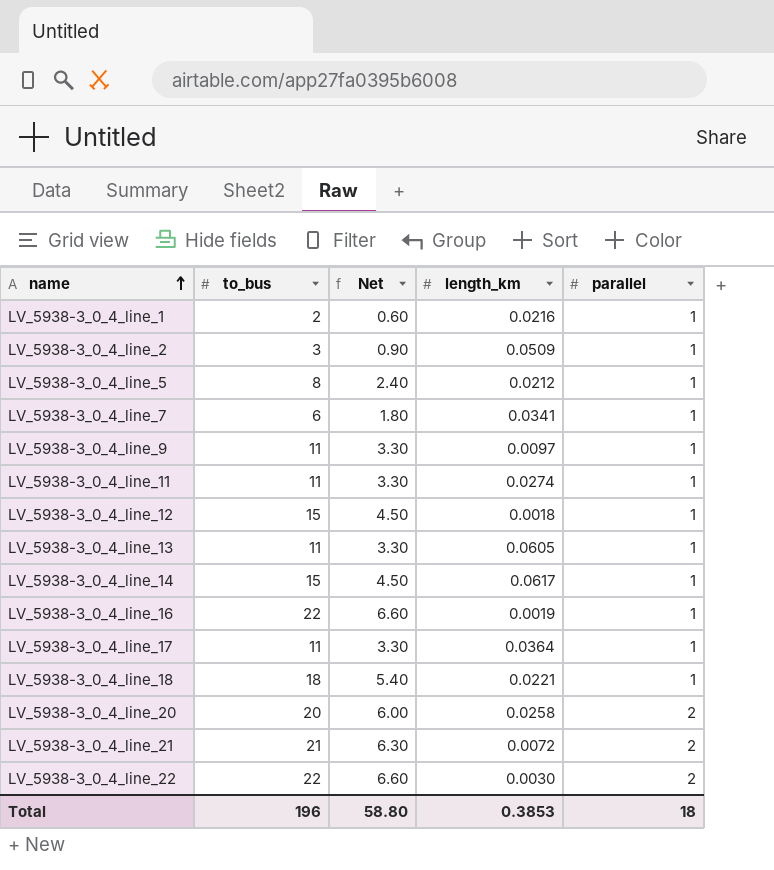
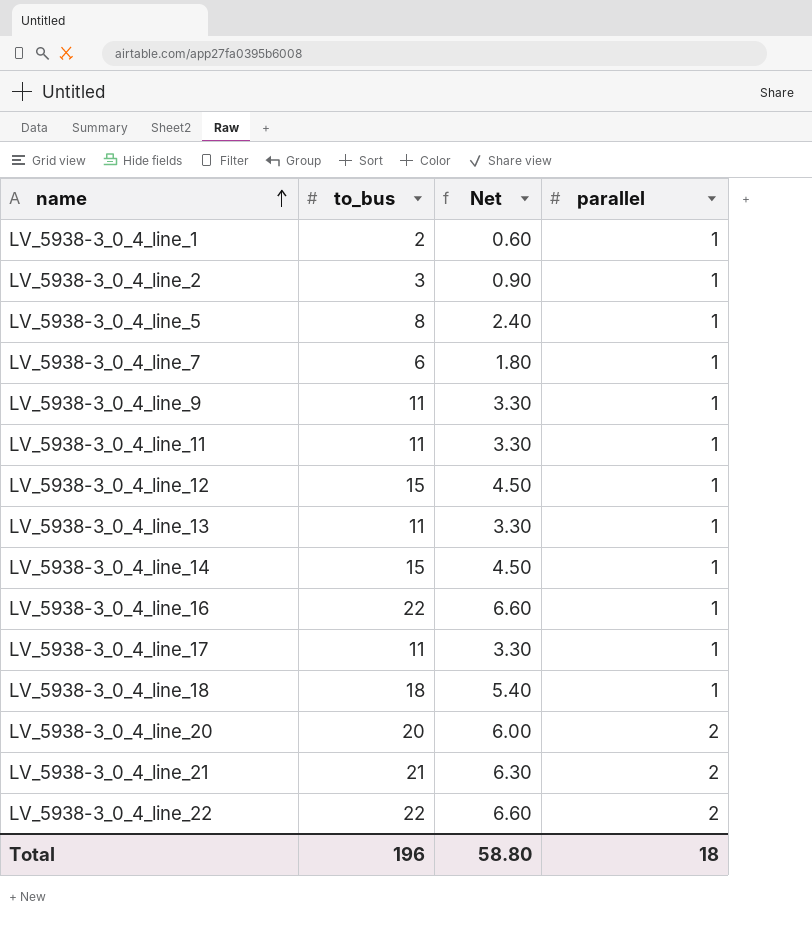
column length_km | position: 4 -> none

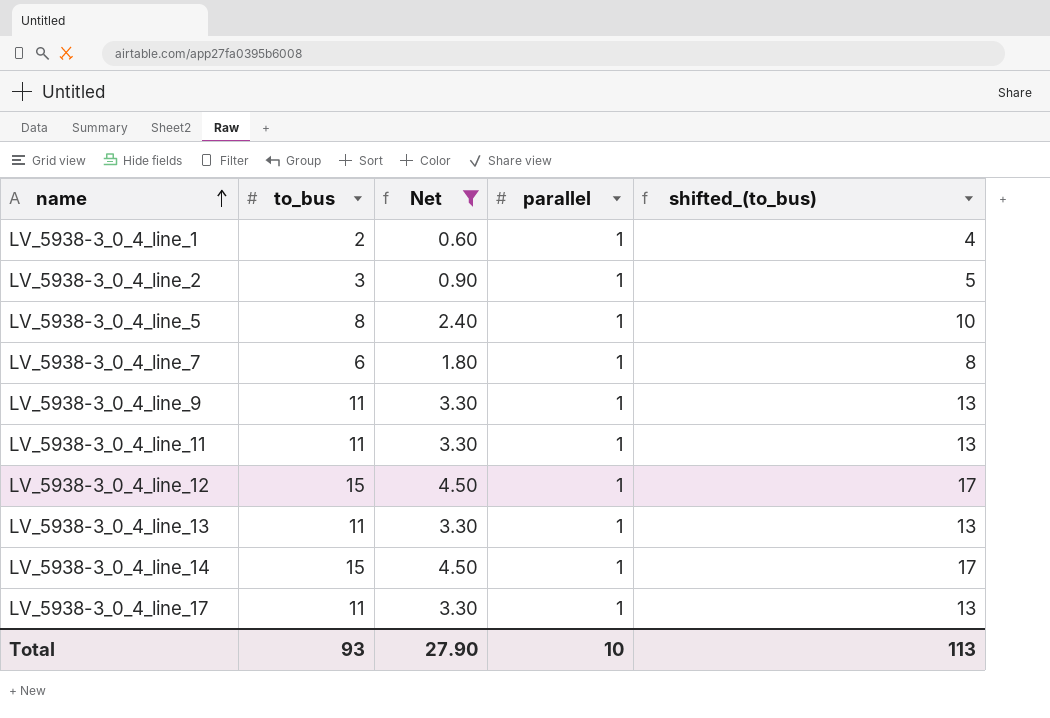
filter: none -> Net <= 4.50
column shifted_(to_bus) | formula: none -> [to_bus] + 2
Total | to_bus: 196 -> 93
Total | Net: 58.80 -> 27.90
Total | parallel: 18 -> 10

